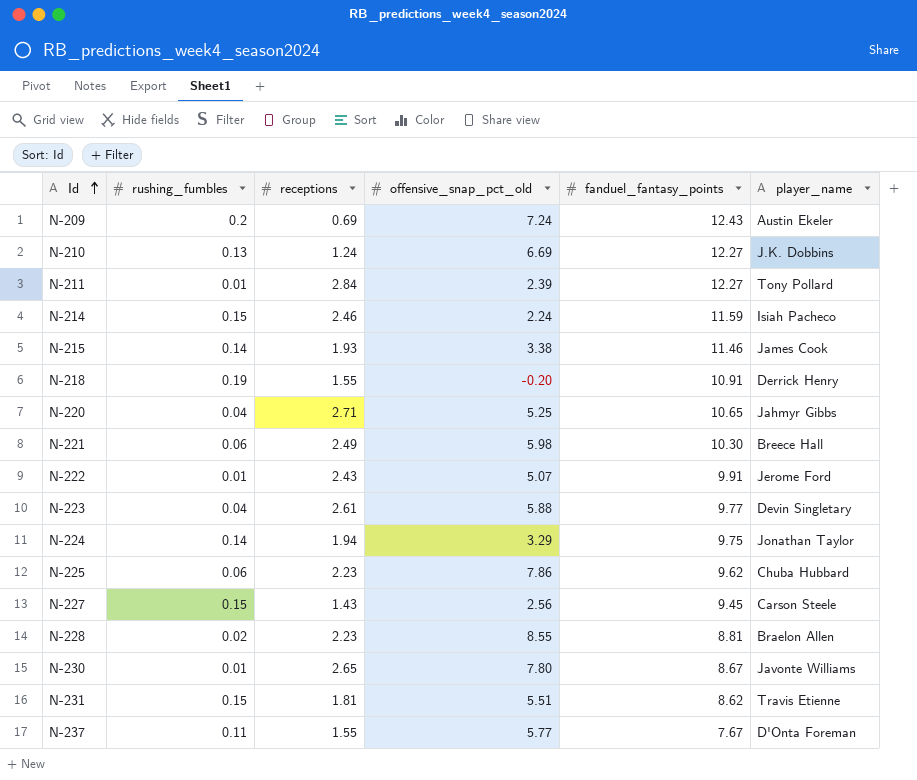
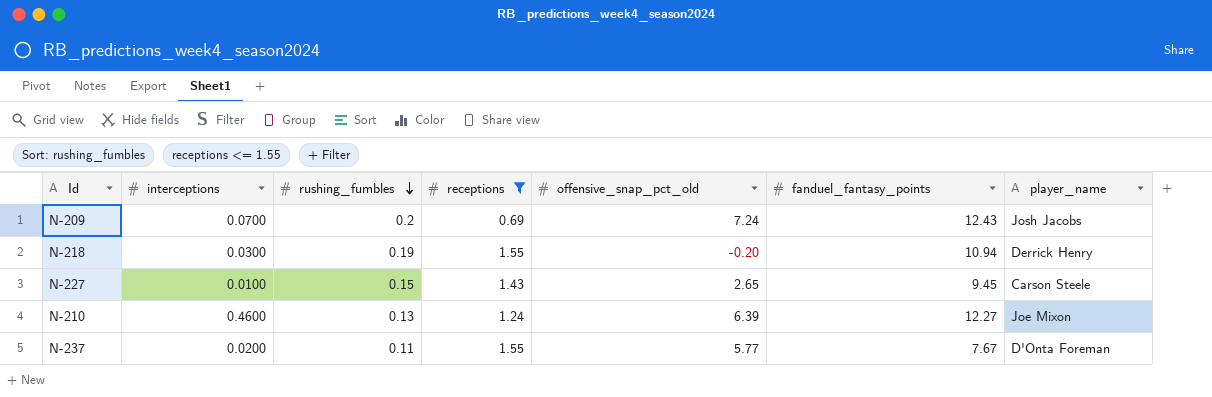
filter: none -> receptions <= 1.55
row order: Id ascending -> rushing_fumbles descending
column interceptions | position: none -> 2
N-209 | player_name: Austin Ekeler -> Josh Jacobs
N-218 | fanduel_fantasy_points: 10.91 -> 10.94
N-227 | offensive_snap_pct_old: 2.56 -> 2.65
N-210 | offensive_snap_pct_old: 6.69 -> 6.39
N-210 | player_name: J.K. Dobbins -> Joe Mixon

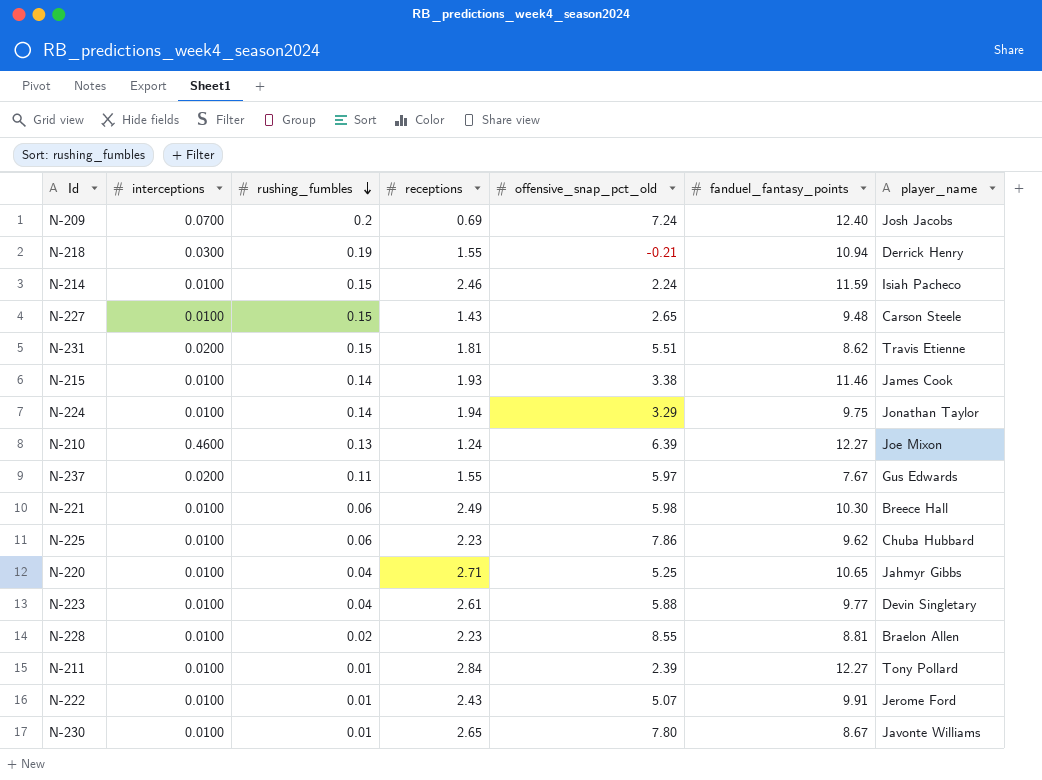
filter: receptions <= 1.55 -> none
N-209 | fanduel_fantasy_points: 12.43 -> 12.40
N-218 | offensive_snap_pct_old: -0.20 -> -0.21
N-227 | fanduel_fantasy_points: 9.45 -> 9.48
N-237 | offensive_snap_pct_old: 5.77 -> 5.97
N-237 | player_name: D'Onta Foreman -> Gus Edwards

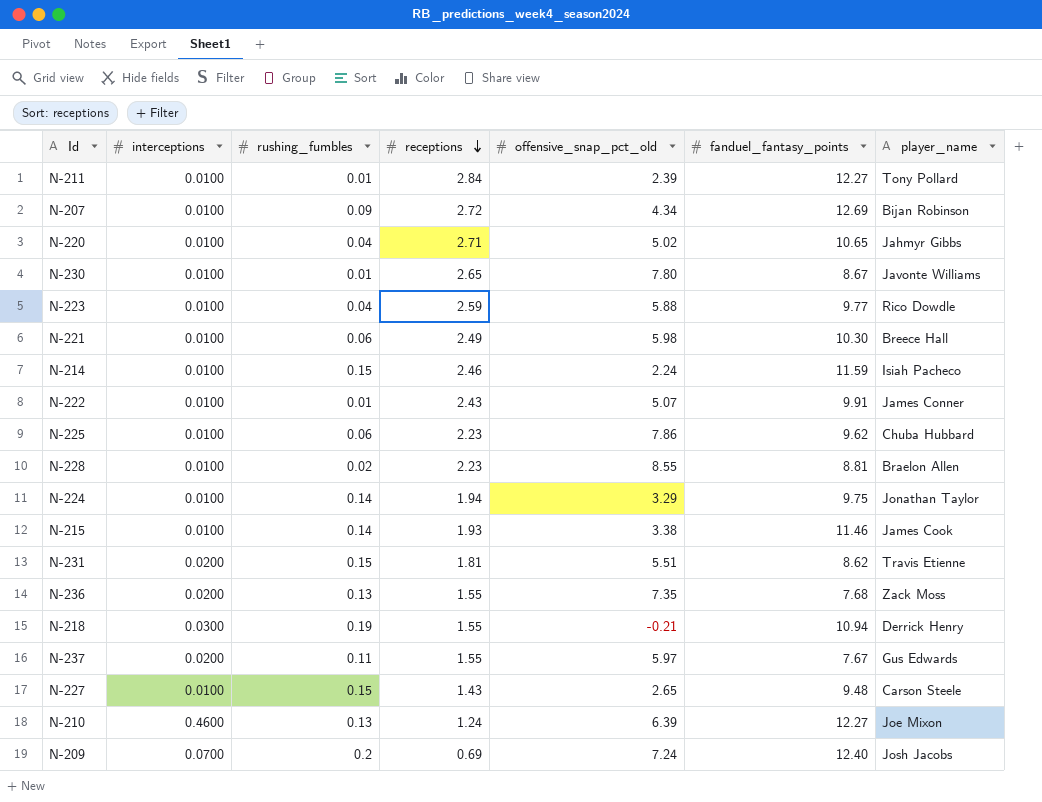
row order: rushing_fumbles descending -> receptions descending
row N-207: none -> 0.0100 | 0.09 | 2.72 | 4.34 | 12.69 | Bijan Robinson
N-220 | offensive_snap_pct_old: 5.25 -> 5.02
N-223 | receptions: 2.61 -> 2.59
N-223 | player_name: Devin Singletary -> Rico Dowdle
N-222 | player_name: Jerome Ford -> James Conner
row N-236: none -> 0.0200 | 0.13 | 1.55 | 7.35 | 7.68 | Zack Moss

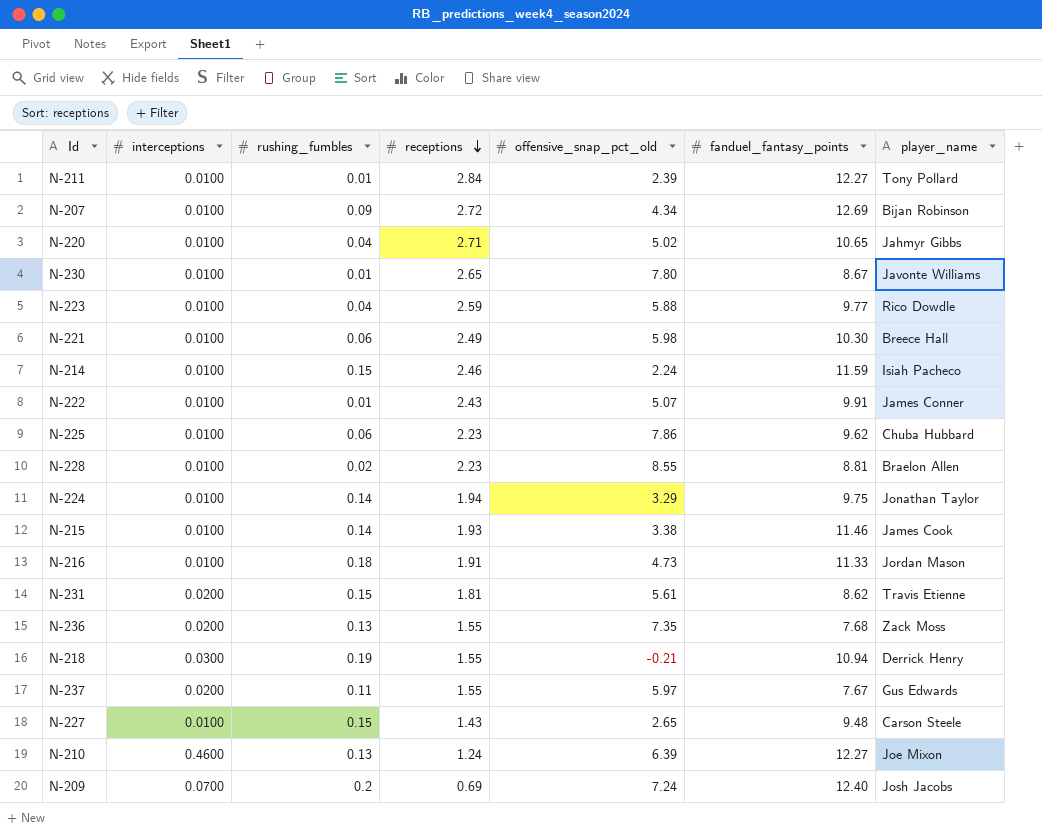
row N-216: none -> 0.0100 | 0.18 | 1.91 | 4.73 | 11.33 | Jordan Mason
N-231 | offensive_snap_pct_old: 5.51 -> 5.61

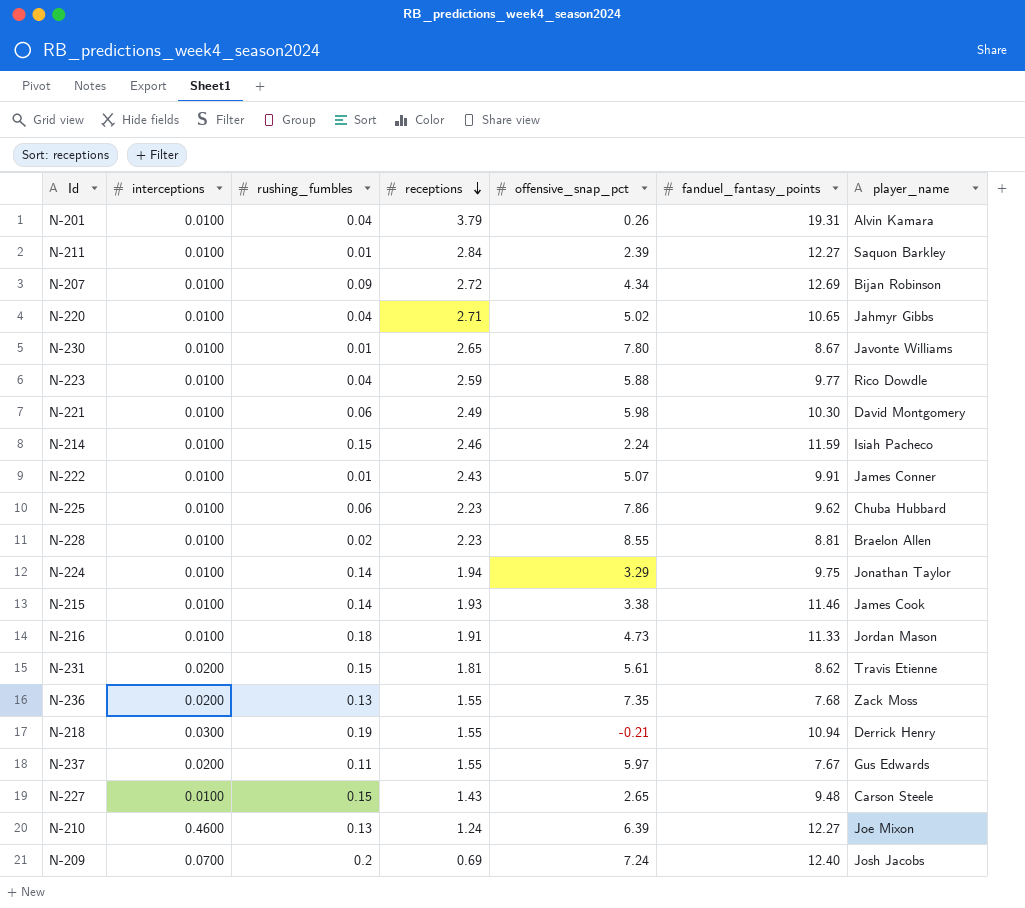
column name: offensive_snap_pct_old -> offensive_snap_pct
row N-201: none -> 0.0100 | 0.04 | 3.79 | 0.26 | 19.31 | Alvin Kamara
N-211 | player_name: Tony Pollard -> Saquon Barkley
N-221 | player_name: Breece Hall -> David Montgomery

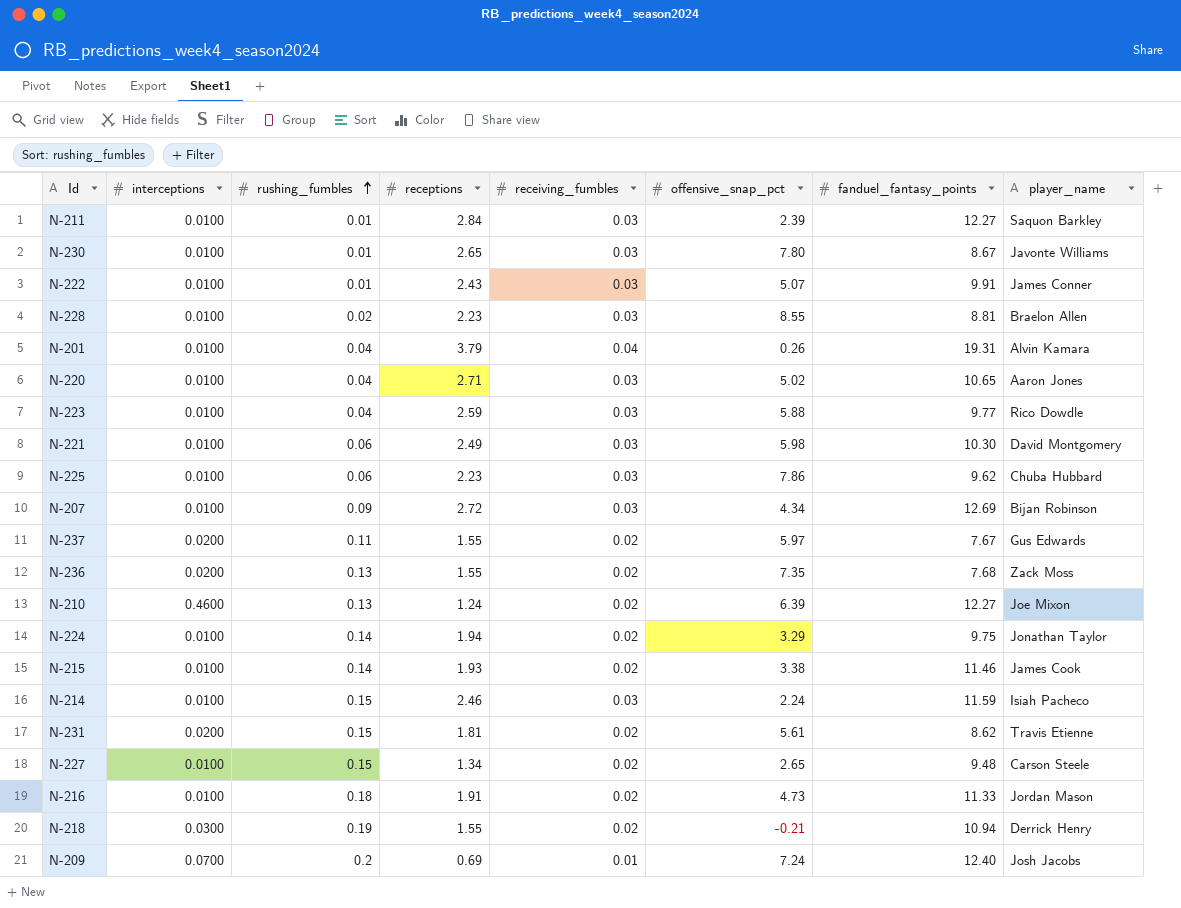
row order: receptions descending -> rushing_fumbles ascending
column receiving_fumbles | position: none -> 5
N-220 | player_name: Jahmyr Gibbs -> Aaron Jones
N-227 | receptions: 1.43 -> 1.34

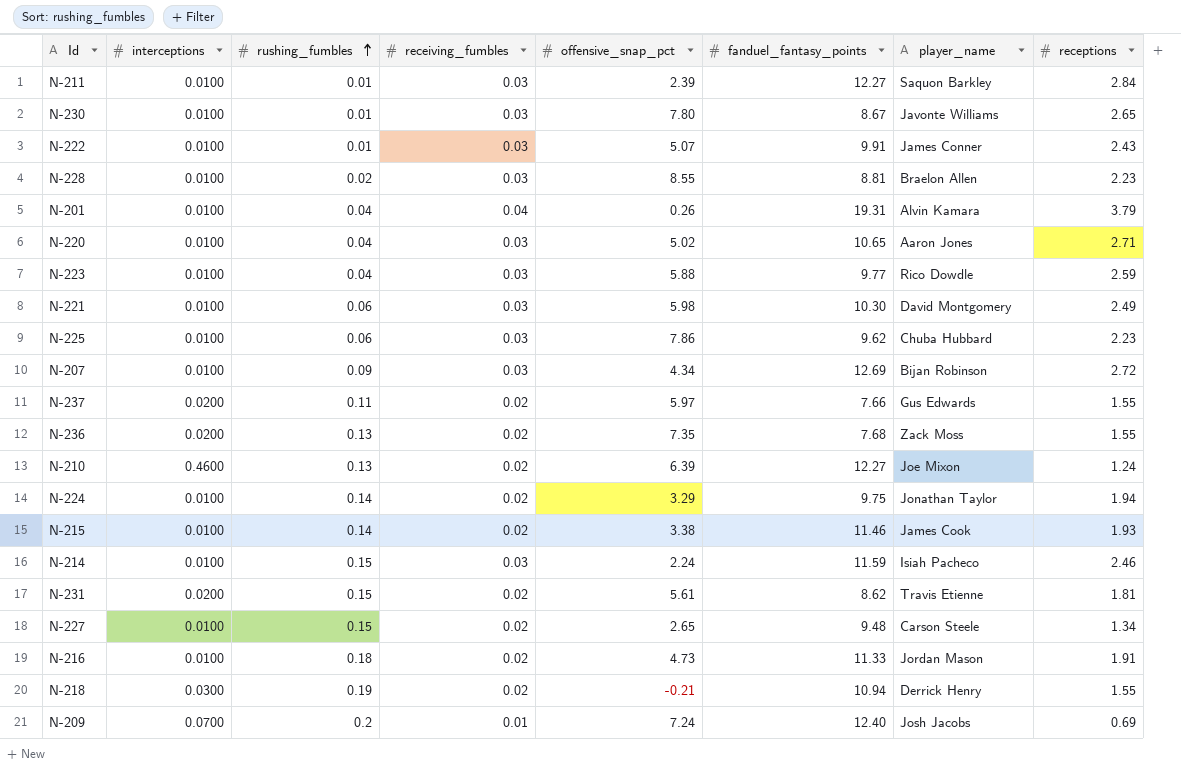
column receptions | position: 4 -> 8
N-237 | fanduel_fantasy_points: 7.67 -> 7.66

